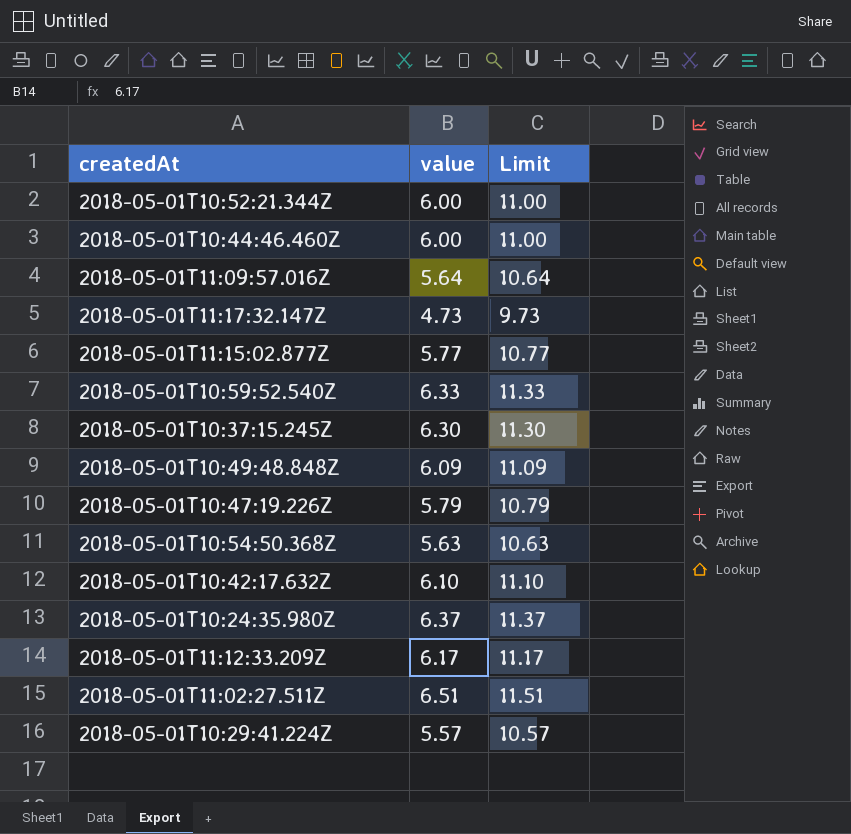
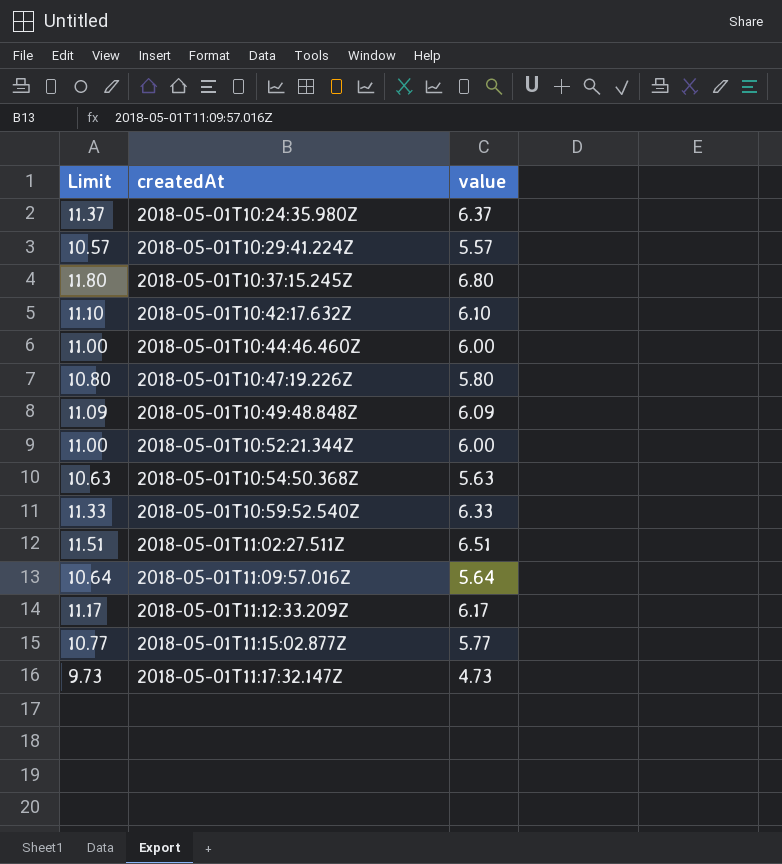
row order: none -> createdAt ascending
column Limit | position: 3 -> 1
2018-05-01T10:37:15.245Z | Limit: 11.30 -> 11.80
2018-05-01T10:37:15.245Z | value: 6.30 -> 6.80
2018-05-01T10:47:19.226Z | Limit: 10.79 -> 10.80
2018-05-01T10:47:19.226Z | value: 5.79 -> 5.80

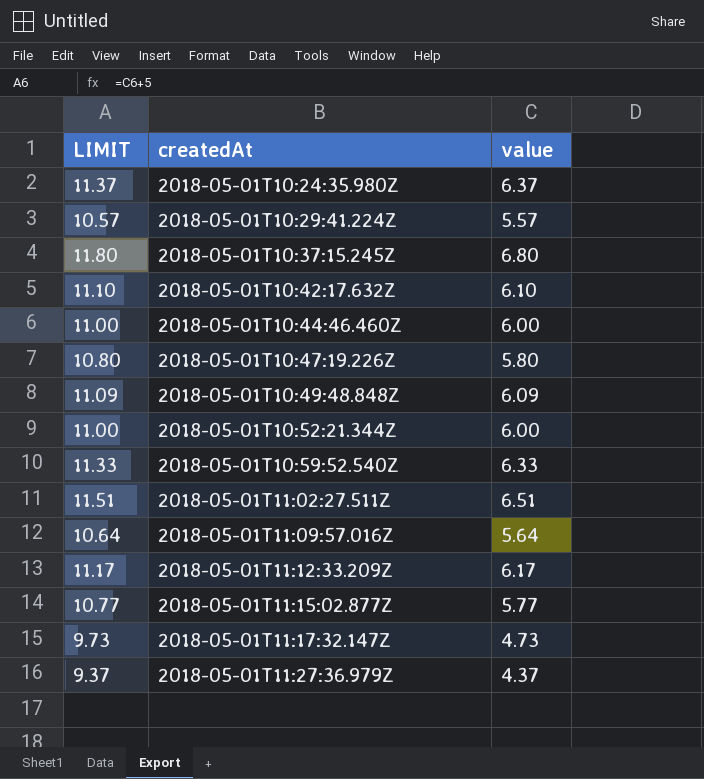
column name: Limit -> LIMIT
row 2018-05-01T10:54:50.368Z: 10.63 | 5.63 -> none
row 2018-05-01T11:27:36.979Z: none -> 9.37 | 4.37

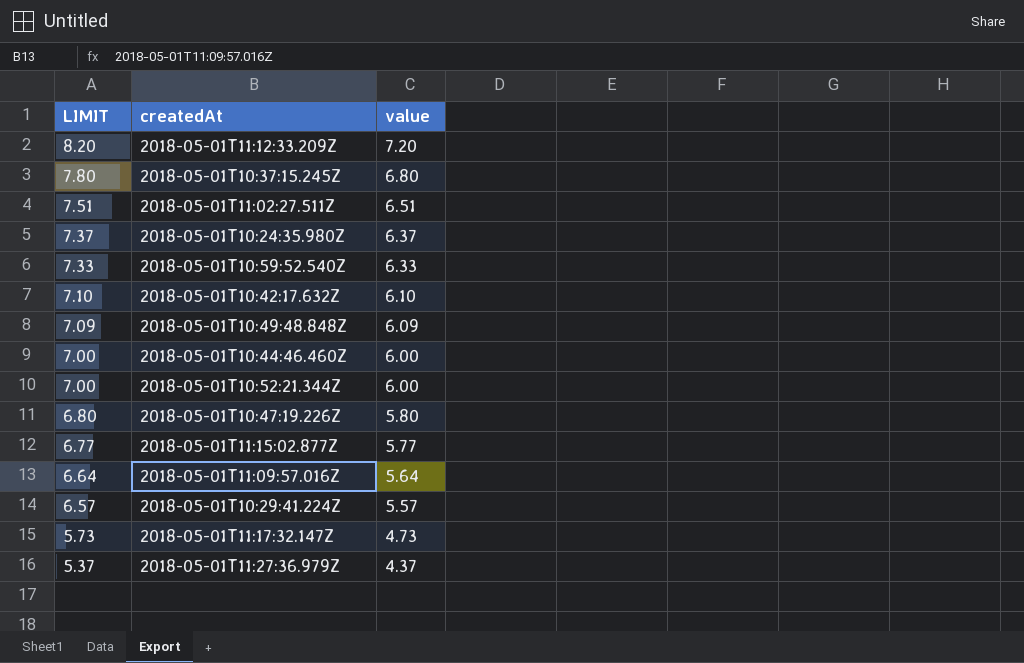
row order: createdAt ascending -> LIMIT descending
column LIMIT | formula: [value] + 5 -> [value] + 1
2018-05-01T11:12:33.209Z | value: 6.17 -> 7.20

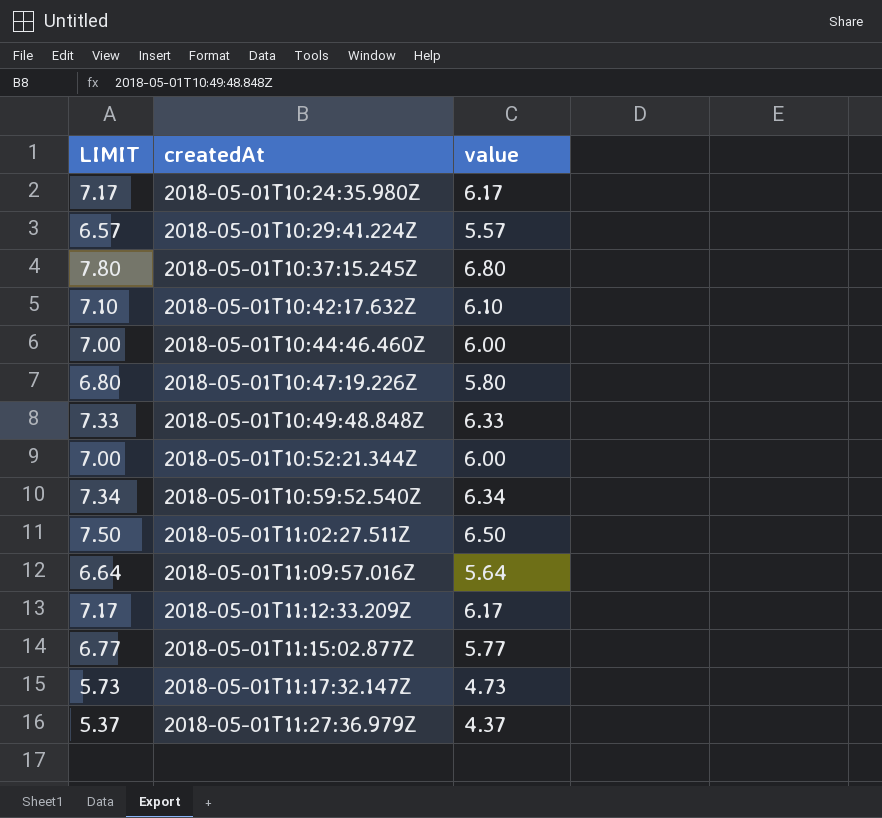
row order: LIMIT descending -> createdAt ascending
2018-05-01T10:24:35.980Z | LIMIT: 7.37 -> 7.17
2018-05-01T10:24:35.980Z | value: 6.37 -> 6.17
2018-05-01T10:49:48.848Z | LIMIT: 7.09 -> 7.33
2018-05-01T10:49:48.848Z | value: 6.09 -> 6.33
2018-05-01T10:59:52.540Z | LIMIT: 7.33 -> 7.34
2018-05-01T10:59:52.540Z | value: 6.33 -> 6.34
2018-05-01T11:02:27.511Z | LIMIT: 7.51 -> 7.50
2018-05-01T11:02:27.511Z | value: 6.51 -> 6.50
2018-05-01T11:12:33.209Z | LIMIT: 8.20 -> 7.17
2018-05-01T11:12:33.209Z | value: 7.20 -> 6.17

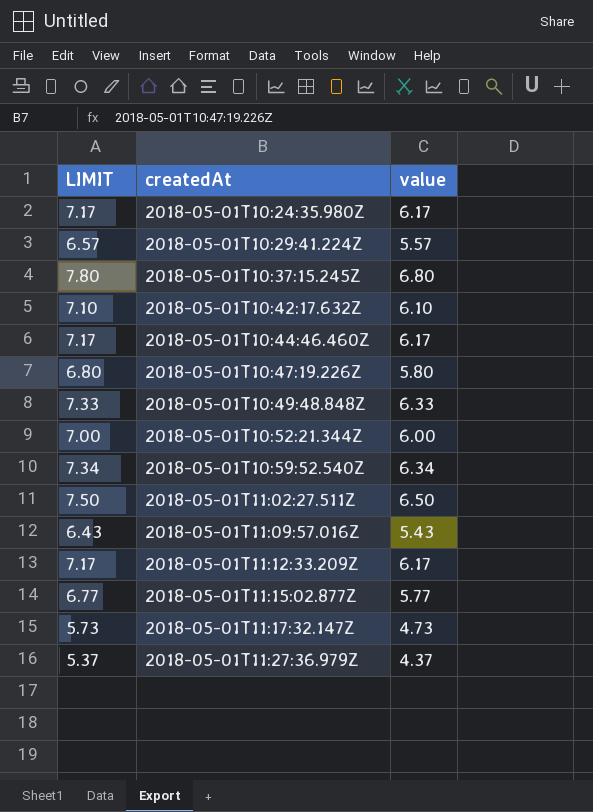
2018-05-01T10:44:46.460Z | LIMIT: 7.00 -> 7.17
2018-05-01T10:44:46.460Z | value: 6.00 -> 6.17
2018-05-01T11:09:57.016Z | LIMIT: 6.64 -> 6.43
2018-05-01T11:09:57.016Z | value: 5.64 -> 5.43

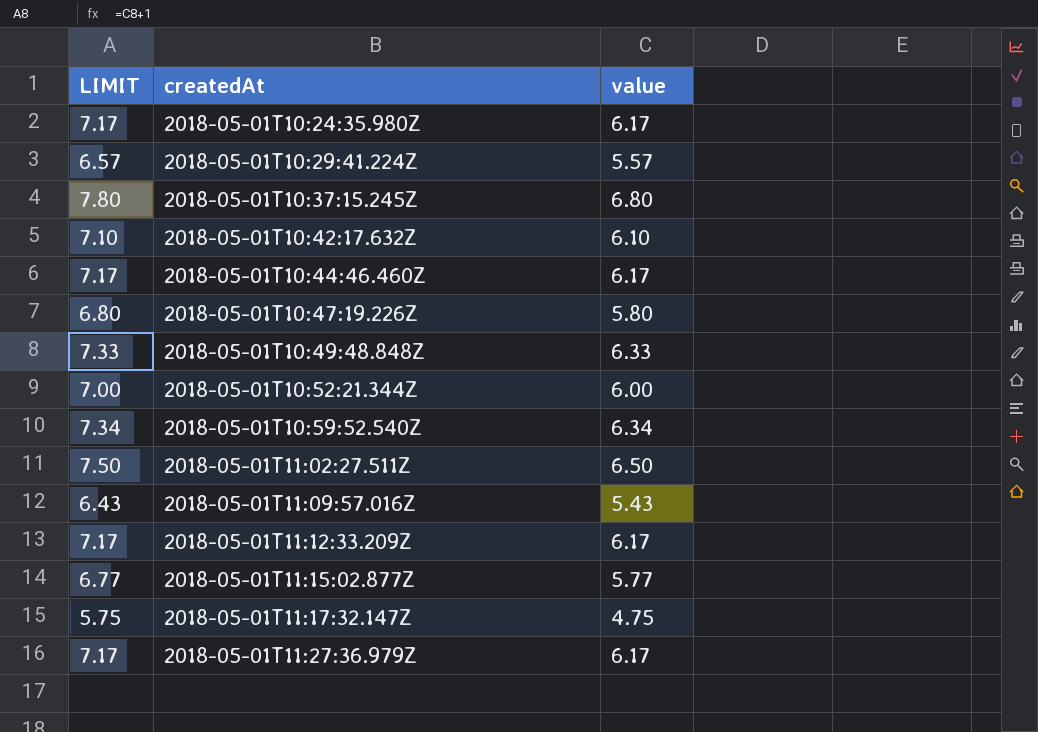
2018-05-01T11:17:32.147Z | LIMIT: 5.73 -> 5.75
2018-05-01T11:17:32.147Z | value: 4.73 -> 4.75
2018-05-01T11:27:36.979Z | LIMIT: 5.37 -> 7.17
2018-05-01T11:27:36.979Z | value: 4.37 -> 6.17

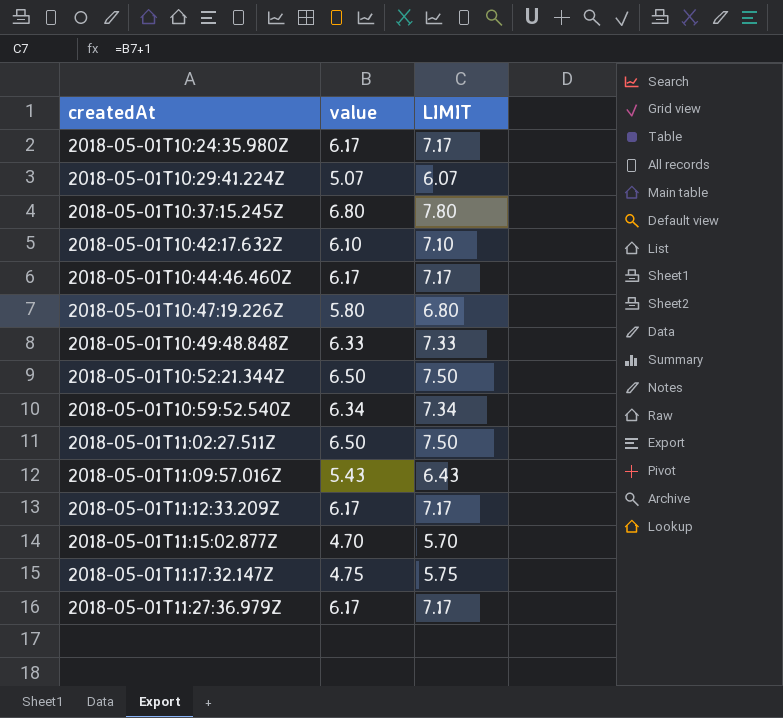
column LIMIT | position: 1 -> 3
2018-05-01T10:29:41.224Z | value: 5.57 -> 5.07
2018-05-01T10:29:41.224Z | LIMIT: 6.57 -> 6.07
2018-05-01T10:52:21.344Z | value: 6.00 -> 6.50
2018-05-01T10:52:21.344Z | LIMIT: 7.00 -> 7.50
2018-05-01T11:15:02.877Z | value: 5.77 -> 4.70
2018-05-01T11:15:02.877Z | LIMIT: 6.77 -> 5.70

